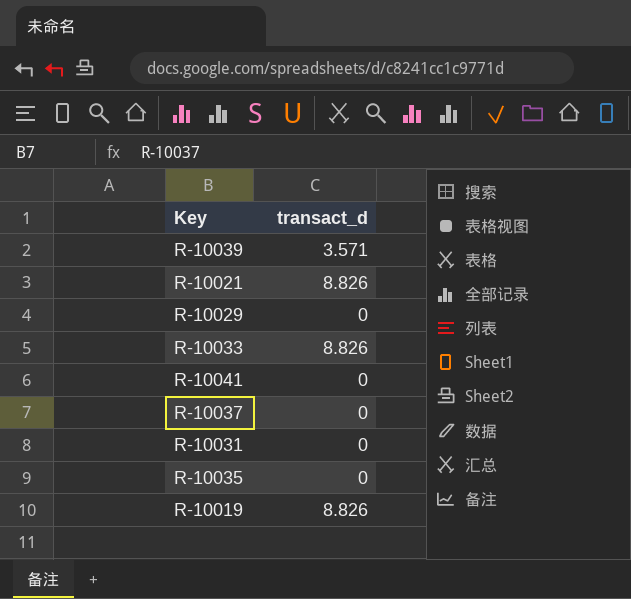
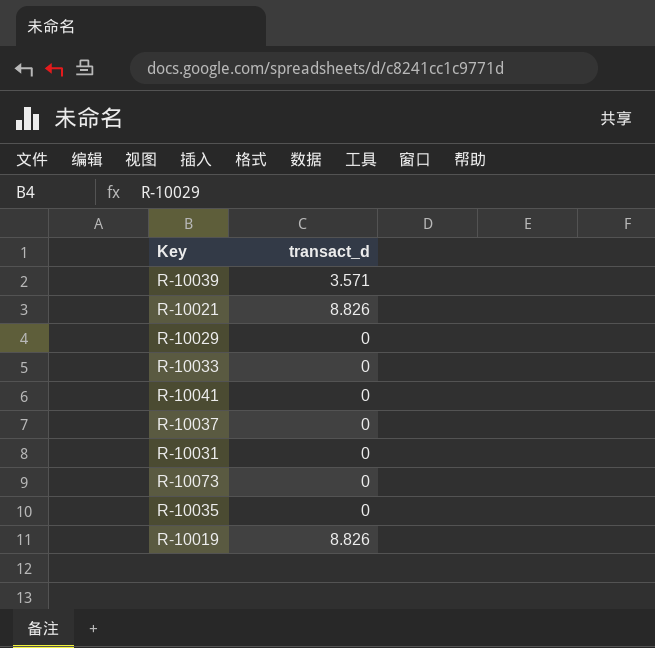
R-10033 | transact_d: 8.826 -> 0
row R-10073: none -> 0

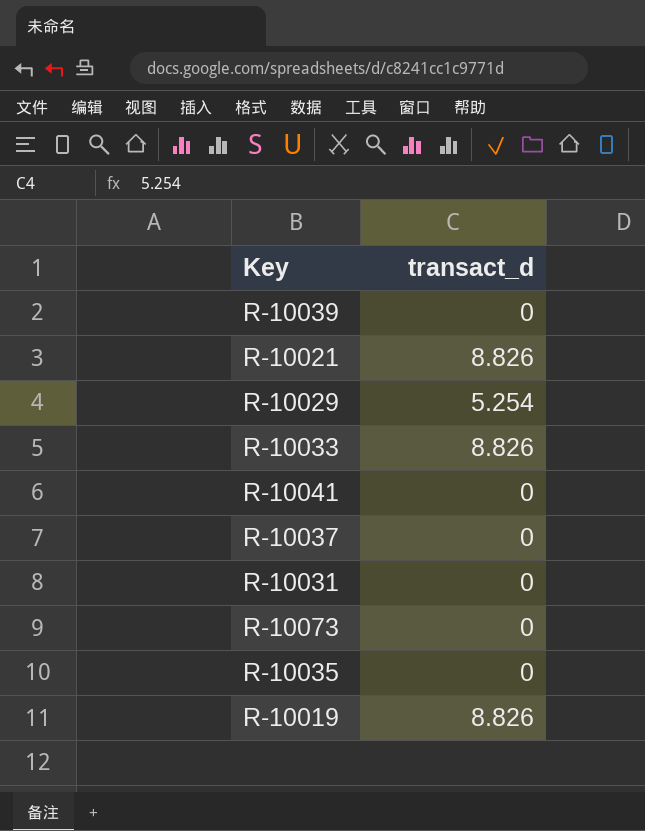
R-10039 | transact_d: 3.571 -> 0
R-10029 | transact_d: 0 -> 5.254
R-10033 | transact_d: 0 -> 8.826

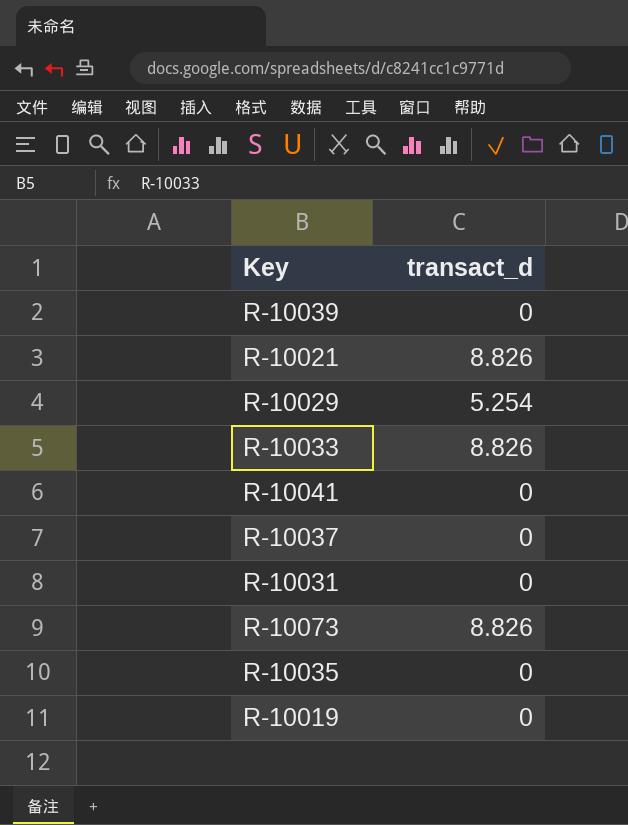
R-10073 | transact_d: 0 -> 8.826
R-10019 | transact_d: 8.826 -> 0

